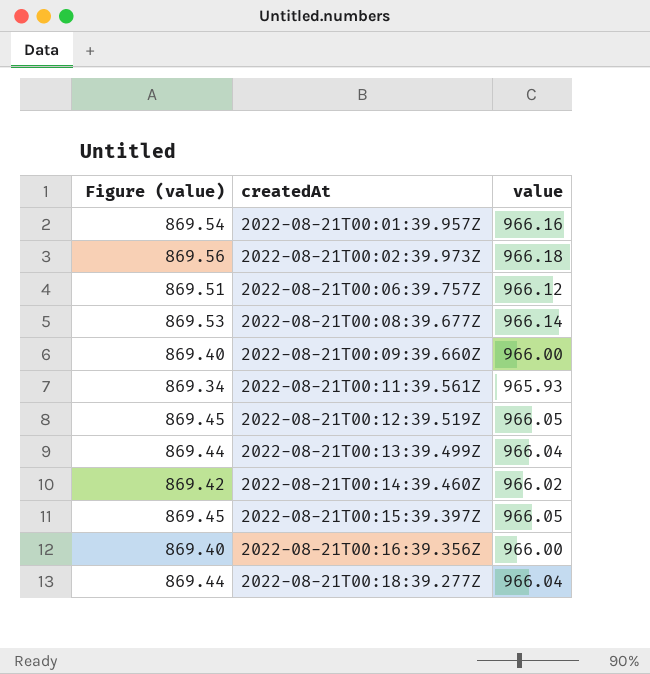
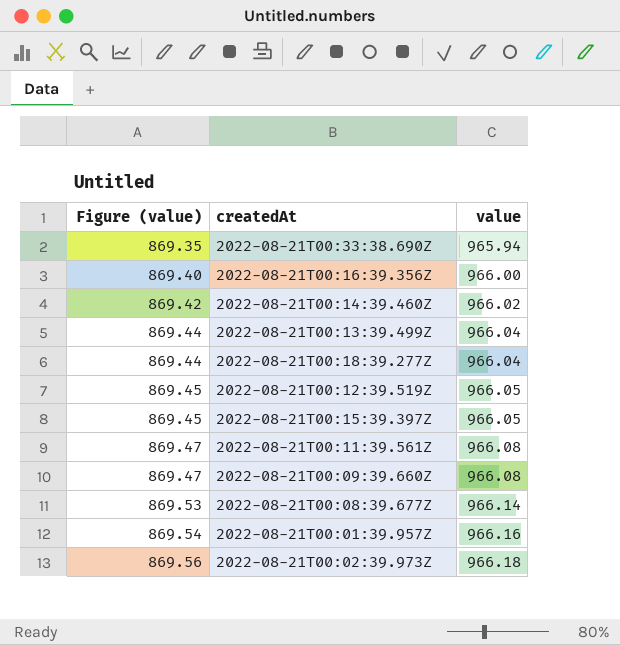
row order: createdAt ascending -> Figure (value) ascending
row 2022-08-21T00:06:39.757Z: 869.51 | 966.12 -> none
row 2022-08-21T00:33:38.690Z: none -> 869.35 | 965.94
2022-08-21T00:11:39.561Z | Figure (value): 869.34 -> 869.47
2022-08-21T00:11:39.561Z | value: 965.93 -> 966.08
2022-08-21T00:09:39.660Z | Figure (value): 869.40 -> 869.47
2022-08-21T00:09:39.660Z | value: 966.00 -> 966.08

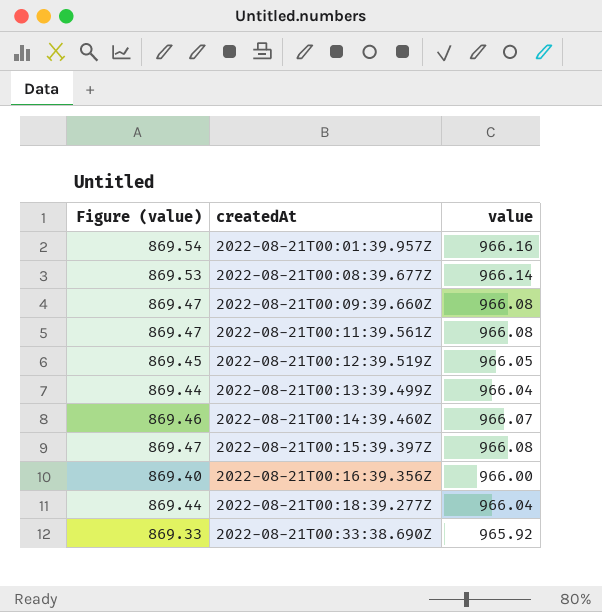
row order: Figure (value) ascending -> createdAt ascending
row 2022-08-21T00:02:39.973Z: 869.56 | 966.18 -> none
2022-08-21T00:14:39.460Z | Figure (value): 869.42 -> 869.46
2022-08-21T00:14:39.460Z | value: 966.02 -> 966.07
2022-08-21T00:15:39.397Z | Figure (value): 869.45 -> 869.47
2022-08-21T00:15:39.397Z | value: 966.05 -> 966.08
2022-08-21T00:33:38.690Z | Figure (value): 869.35 -> 869.33
2022-08-21T00:33:38.690Z | value: 965.94 -> 965.92

